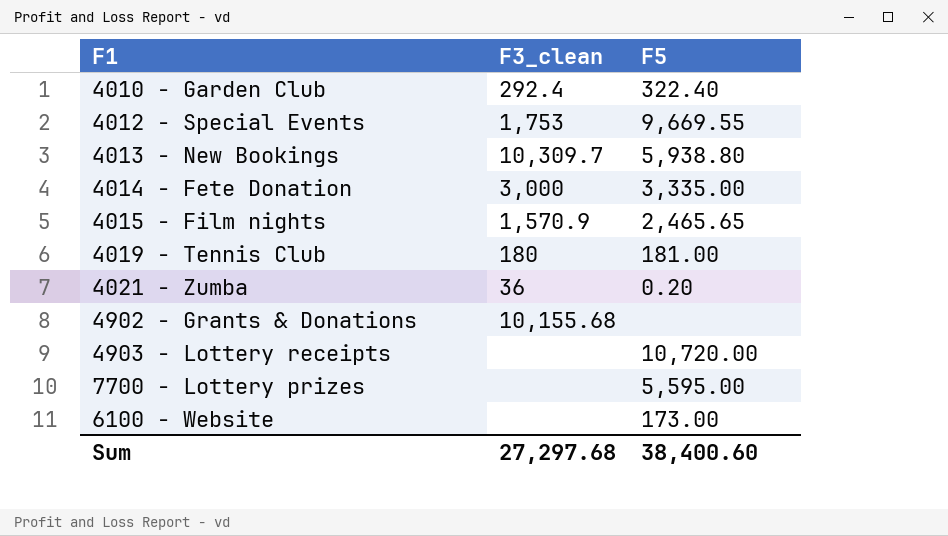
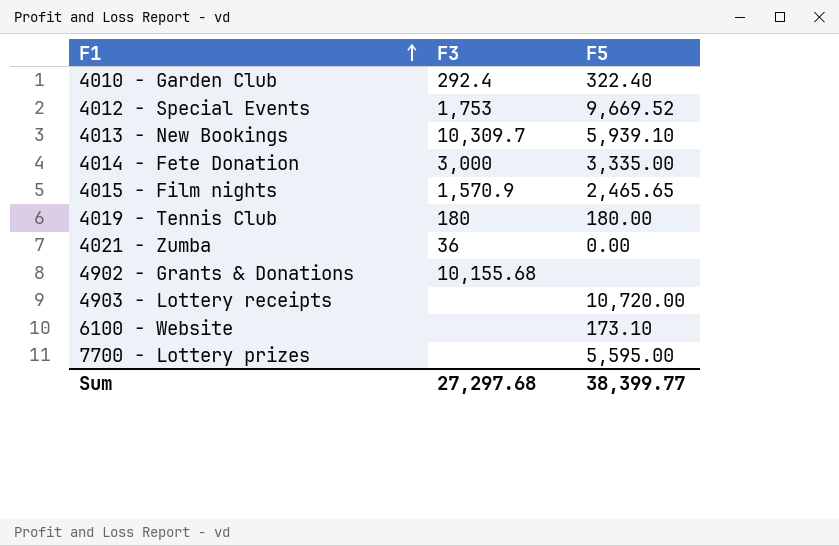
row order: none -> F1 ascending
column name: F3_clean -> F3
4012 - Special Events | F5: 9,669.55 -> 9,669.52
4013 - New Bookings | F5: 5,938.80 -> 5,939.10
4019 - Tennis Club | F5: 181.00 -> 180.00
4021 - Zumba | F5: 0.20 -> 0.00
6100 - Website | F5: 173.00 -> 173.10
Sum | F5: 38,400.60 -> 38,399.77

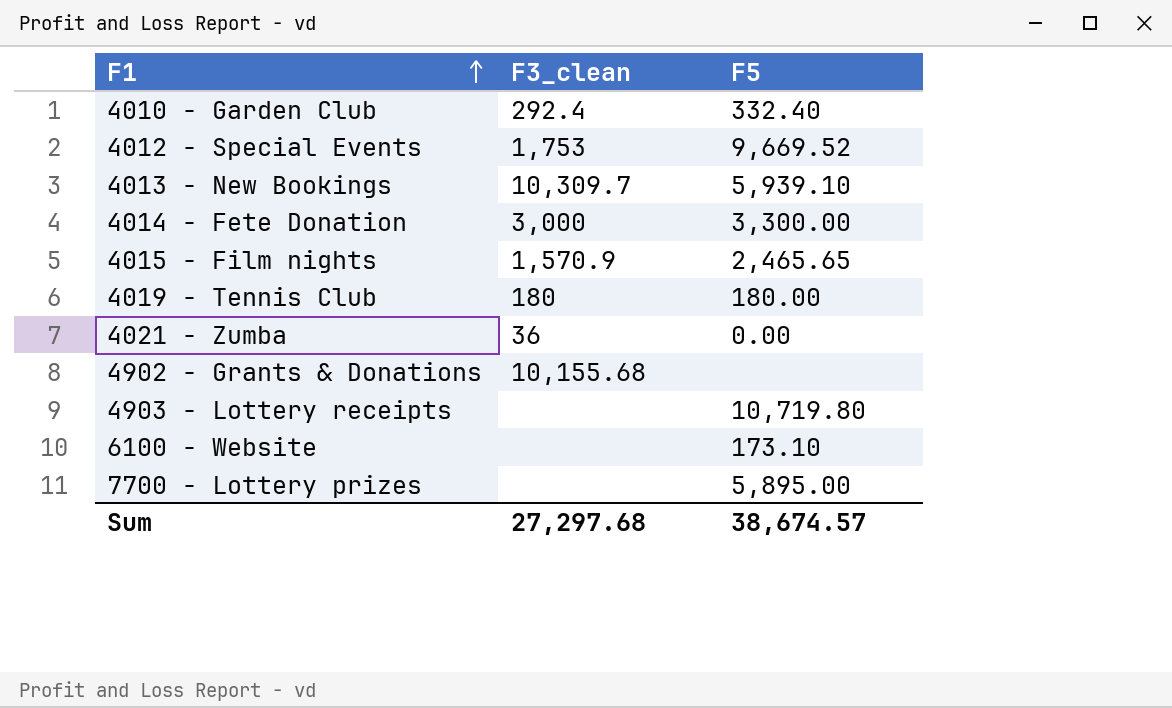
column name: F3 -> F3_clean
4010 - Garden Club | F5: 322.40 -> 332.40
4014 - Fete Donation | F5: 3,335.00 -> 3,300.00
4903 - Lottery receipts | F5: 10,720.00 -> 10,719.80
7700 - Lottery prizes | F5: 5,595.00 -> 5,895.00
Sum | F5: 38,399.77 -> 38,674.57

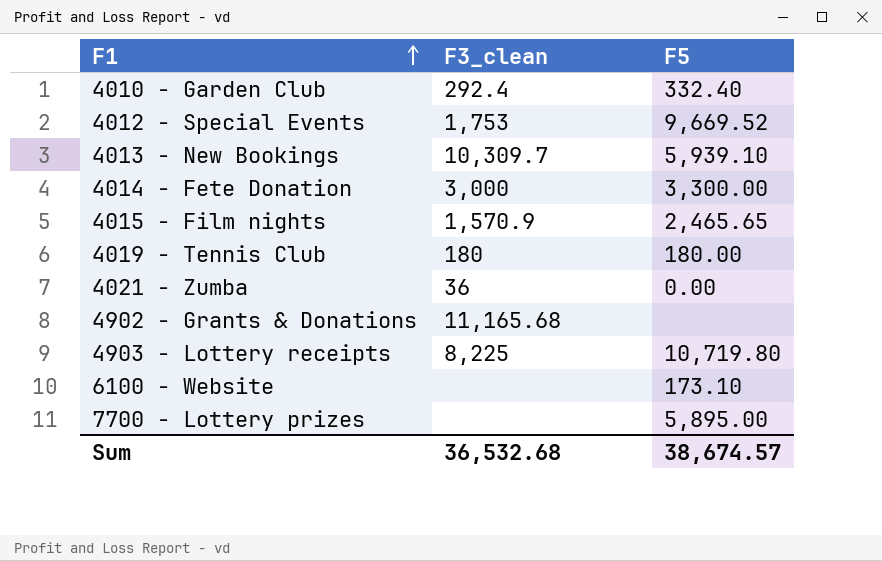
4902 - Grants & Donations | F3_clean: 10,155.68 -> 11,165.68
4903 - Lottery receipts | F3_clean: none -> 8,225
Sum | F3_clean: 27,297.68 -> 36,532.68

